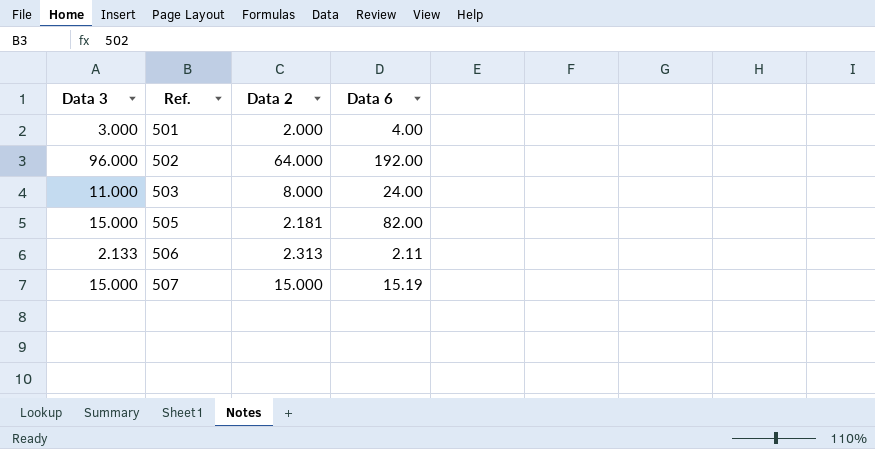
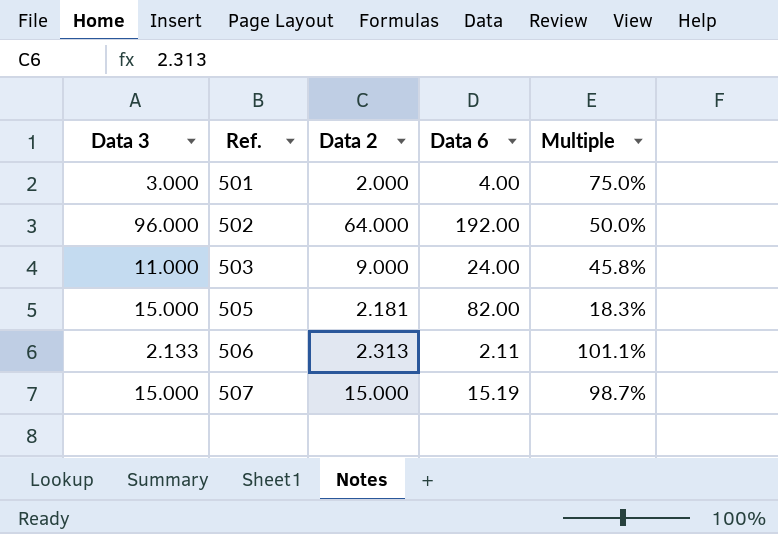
column Multiple | formula: none -> [Data 3] / [Data 6]
503 | Data 2: 8.000 -> 9.000

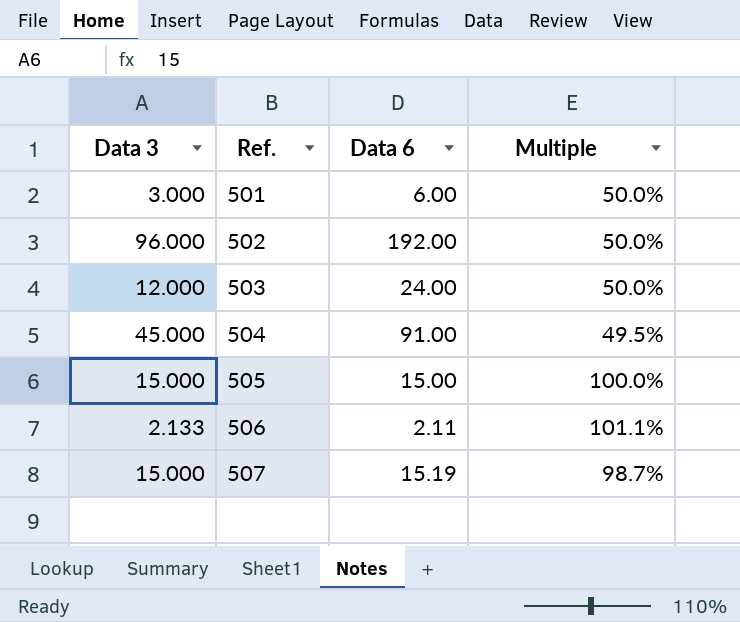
column Data 2 | position: 3 -> none
501 | Data 6: 4.00 -> 6.00
501 | Multiple: 75.0% -> 50.0%
503 | Data 3: 11.000 -> 12.000
503 | Multiple: 45.8% -> 50.0%
row 504: none -> 45.000 | 91.00 | 49.5%
505 | Data 6: 82.00 -> 15.00
505 | Multiple: 18.3% -> 100.0%

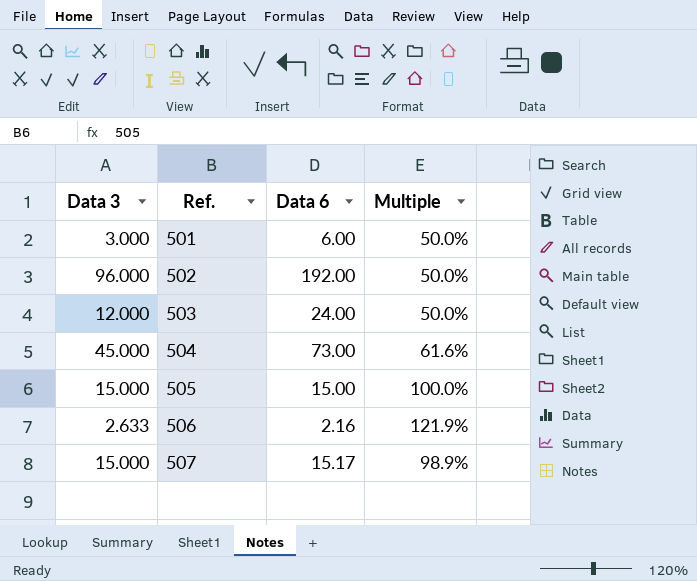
504 | Data 6: 91.00 -> 73.00
504 | Multiple: 49.5% -> 61.6%
506 | Data 3: 2.133 -> 2.633
506 | Data 6: 2.11 -> 2.16
506 | Multiple: 101.1% -> 121.9%
507 | Data 6: 15.19 -> 15.17
507 | Multiple: 98.7% -> 98.9%

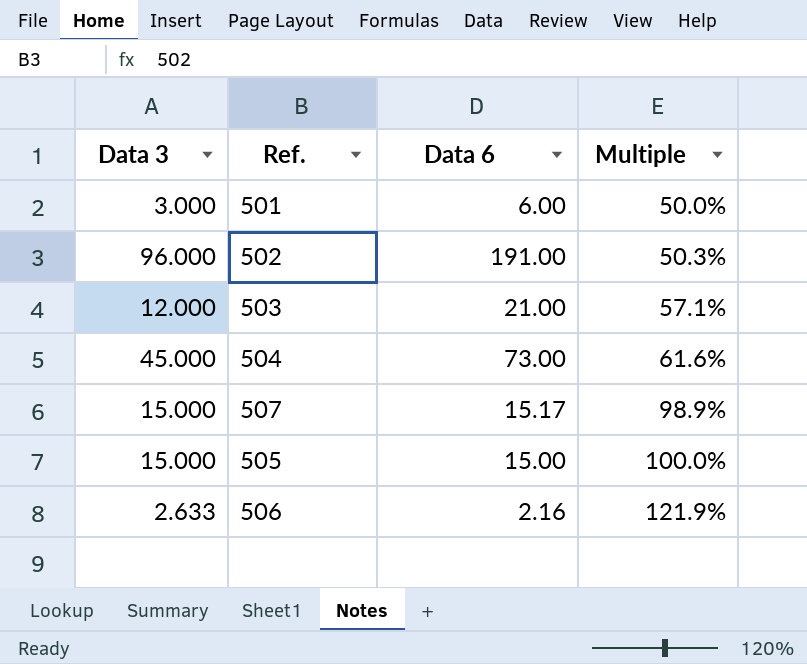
row order: Ref. ascending -> Multiple ascending
502 | Data 6: 192.00 -> 191.00
502 | Multiple: 50.0% -> 50.3%
503 | Data 6: 24.00 -> 21.00
503 | Multiple: 50.0% -> 57.1%

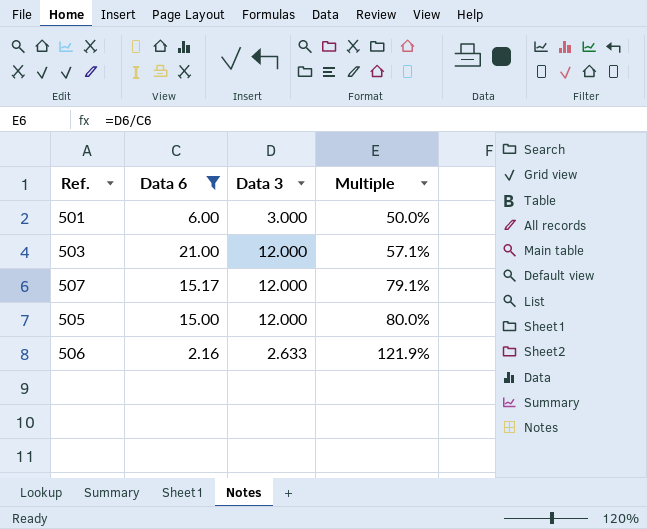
filter: none -> Data 6 <= 21.00
column Data 3 | position: 1 -> 3
507 | Data 3: 15.000 -> 12.000
507 | Multiple: 98.9% -> 79.1%
505 | Data 3: 15.000 -> 12.000
505 | Multiple: 100.0% -> 80.0%

